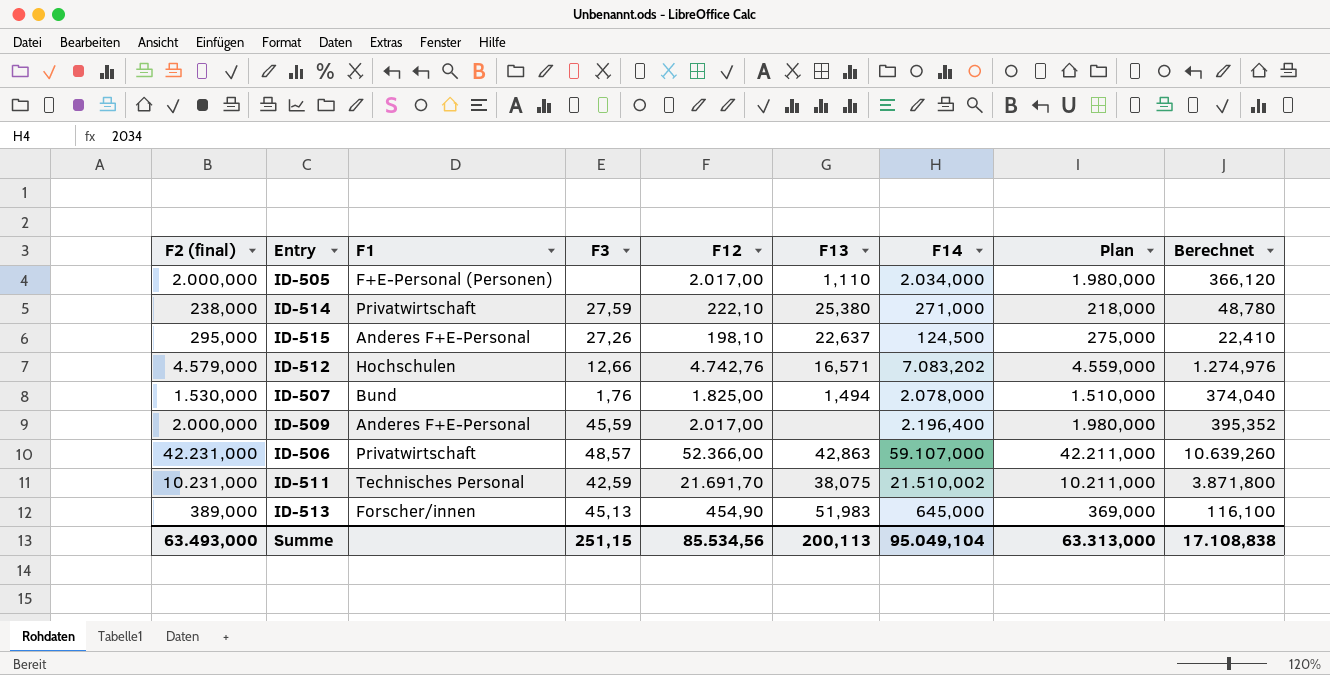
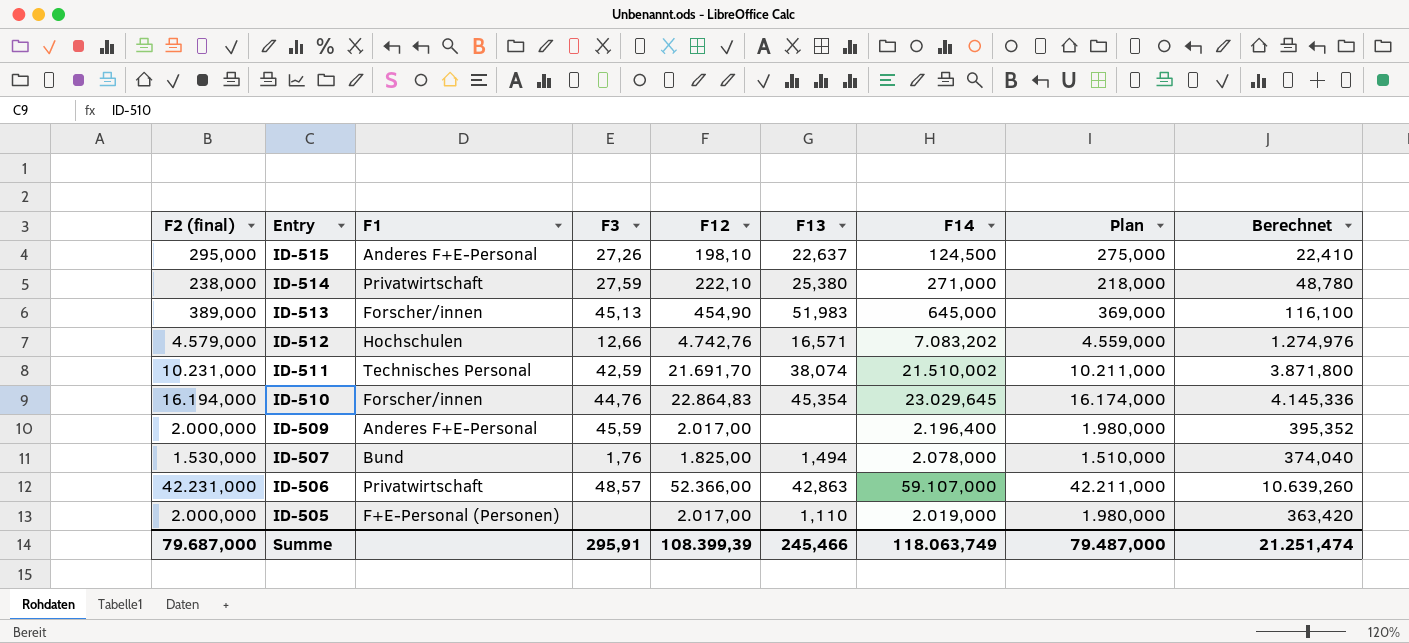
row order: none -> Entry descending
ID-511 | F13: 38,075 -> 38,074
row ID-510: none -> 16.194,000 | Forscher/innen | 44,76 | 22.864,83 | 45,354 | 23.029,645 | 16.174,000 | 4.145,336
ID-505 | F14: 2.034,000 -> 2.019,000
ID-505 | Berechnet: 366,120 -> 363,420
Summe | F2 (final): 63.493,000 -> 79.687,000
Summe | F3: 251,15 -> 295,91
Summe | F12: 85.534,56 -> 108.399,39
Summe | F13: 200,113 -> 245,466
Summe | F14: 95.049,104 -> 118.063,749
Summe | Plan: 63.313,000 -> 79.487,000
Summe | Berechnet: 17.108,838 -> 21.251,474

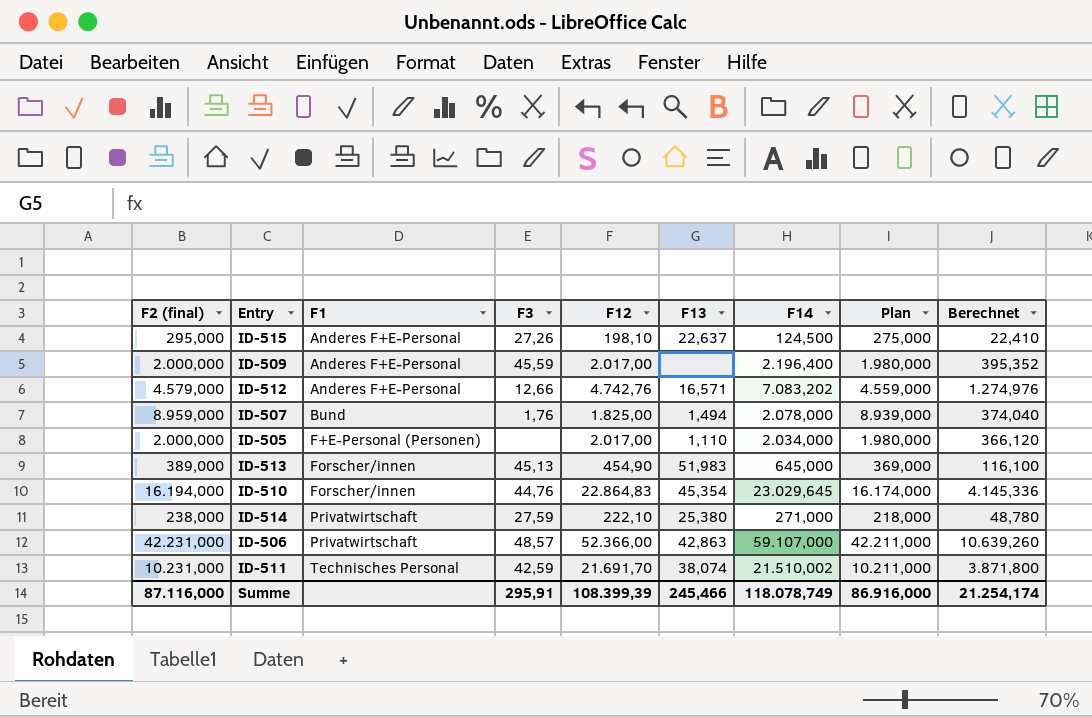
row order: Entry descending -> F1 ascending
ID-512 | F1: Hochschulen -> Anderes F+E-Personal
ID-507 | F2 (final): 1.530,000 -> 8.959,000
ID-507 | Plan: 1.510,000 -> 8.939,000
ID-505 | F14: 2.019,000 -> 2.034,000
ID-505 | Berechnet: 363,420 -> 366,120
Summe | F2 (final): 79.687,000 -> 87.116,000
Summe | F14: 118.063,749 -> 118.078,749
Summe | Plan: 79.487,000 -> 86.916,000
Summe | Berechnet: 21.251,474 -> 21.254,174

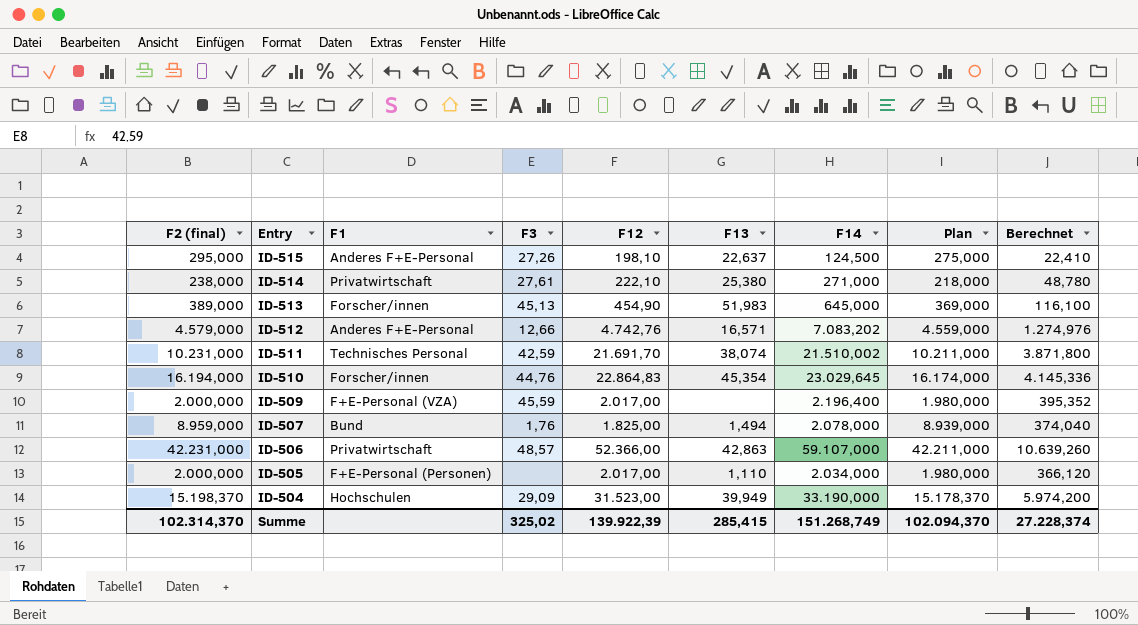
row order: F1 ascending -> Entry descending
ID-514 | F3: 27,59 -> 27,61
ID-509 | F1: Anderes F+E-Personal -> F+E-Personal (VZA)
row ID-504: none -> 15.198,370 | Hochschulen | 29,09 | 31.523,00 | 39,949 | 33.190,000 | 15.178,370 | 5.974,200
Summe | F2 (final): 87.116,000 -> 102.314,370
Summe | F3: 295,91 -> 325,02
Summe | F12: 108.399,39 -> 139.922,39
Summe | F13: 245,466 -> 285,415
Summe | F14: 118.078,749 -> 151.268,749
Summe | Plan: 86.916,000 -> 102.094,370
Summe | Berechnet: 21.254,174 -> 27.228,374

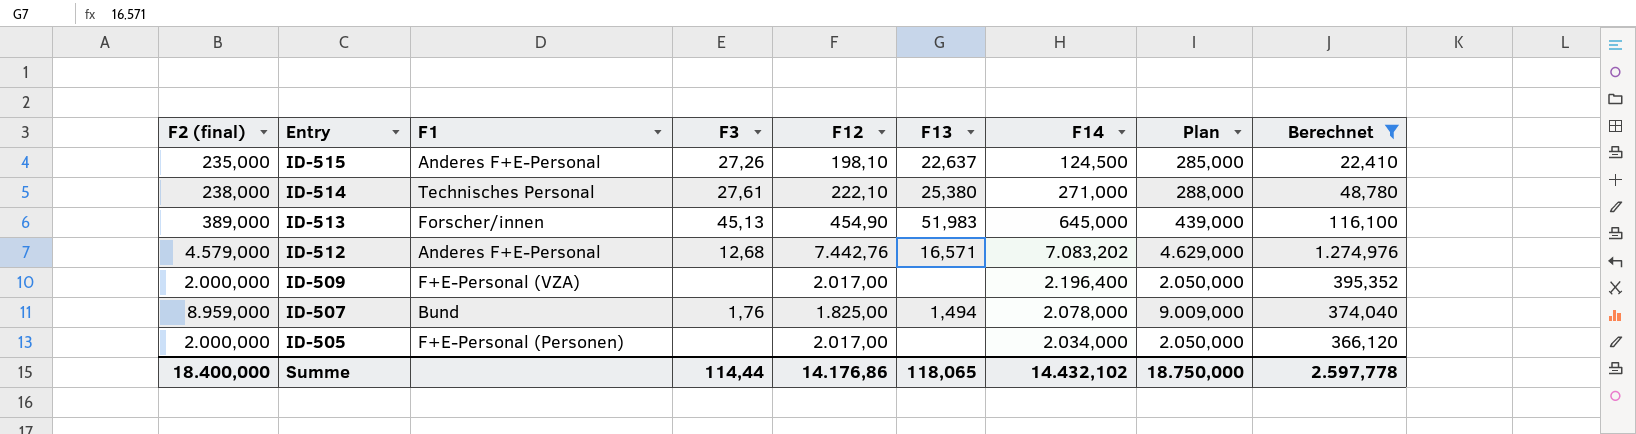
filter: none -> Berechnet <= 1.274,976
column Plan | formula: [F2 (final)] - 20 -> [F2 (final)] + 50
ID-515 | F2 (final): 295,000 -> 235,000
ID-514 | F1: Privatwirtschaft -> Technisches Personal
ID-512 | F3: 12,66 -> 12,68
ID-512 | F12: 4.742,76 -> 7.442,76
ID-509 | F3: 45,59 -> none
ID-505 | F13: 1,110 -> none
Summe | F2 (final): 102.314,370 -> 18.400,000
Summe | F3: 325,02 -> 114,44
Summe | F12: 139.922,39 -> 14.176,86
Summe | F13: 285,415 -> 118,065
Summe | F14: 151.268,749 -> 14.432,102
Summe | Plan: 102.094,370 -> 18.750,000
Summe | Berechnet: 27.228,374 -> 2.597,778

